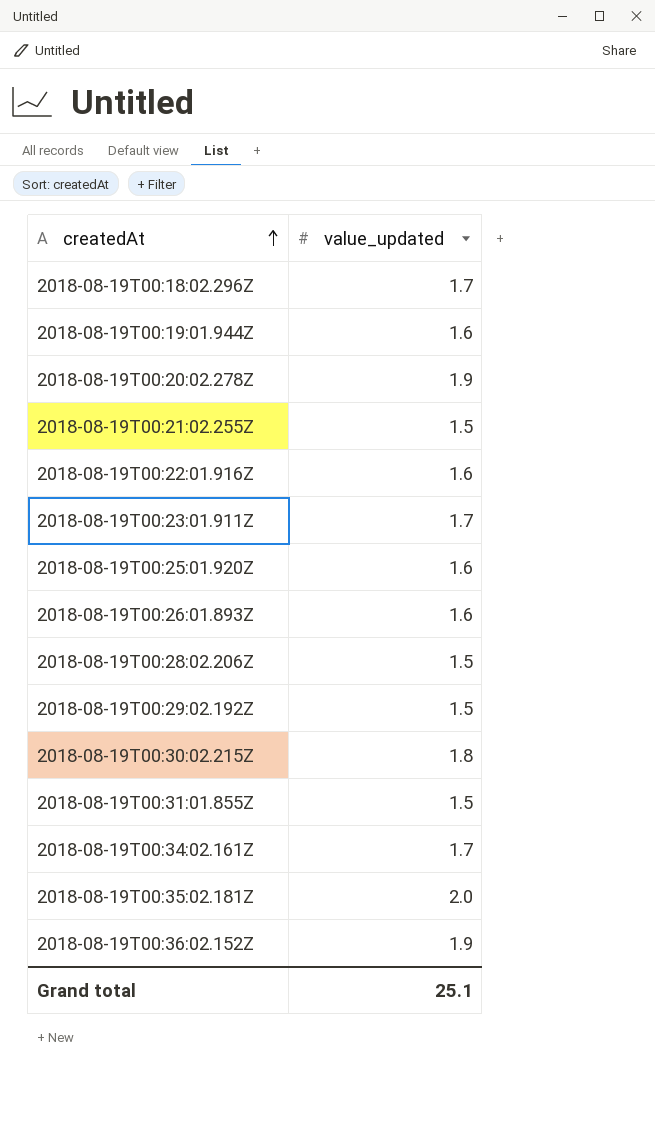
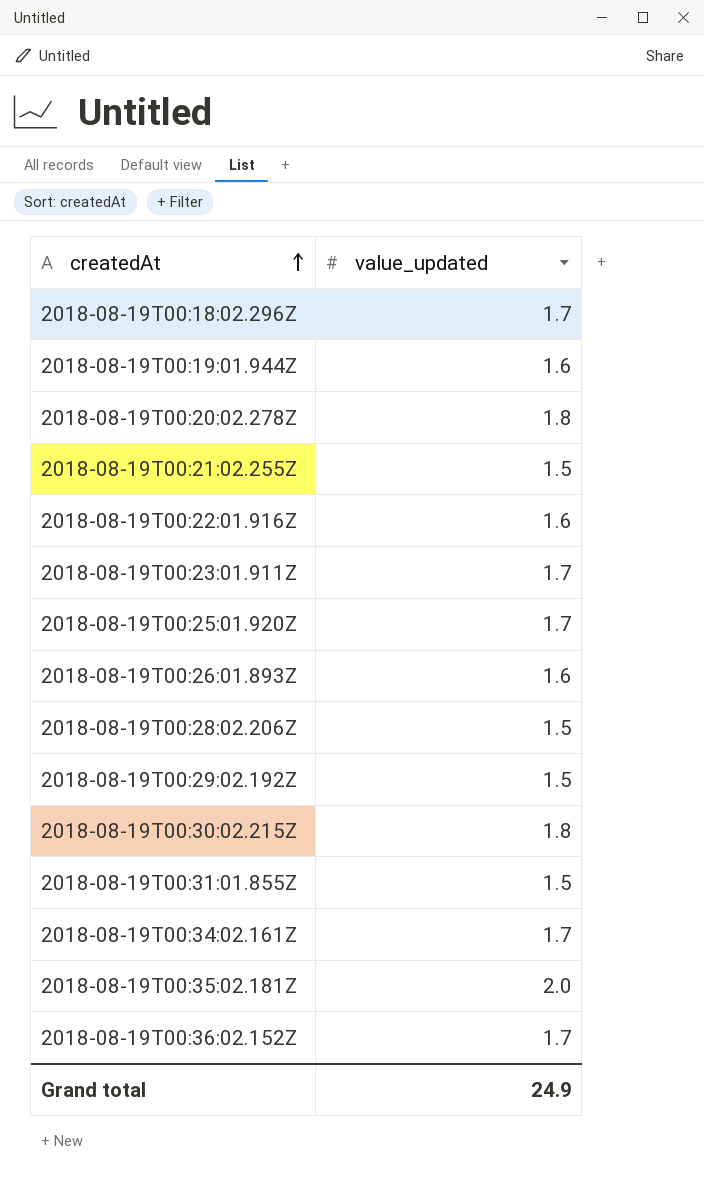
2018-08-19T00:20:02.278Z | value_updated: 1.9 -> 1.8
2018-08-19T00:25:01.920Z | value_updated: 1.6 -> 1.7
2018-08-19T00:36:02.152Z | value_updated: 1.9 -> 1.7
Grand total | value_updated: 25.1 -> 24.9

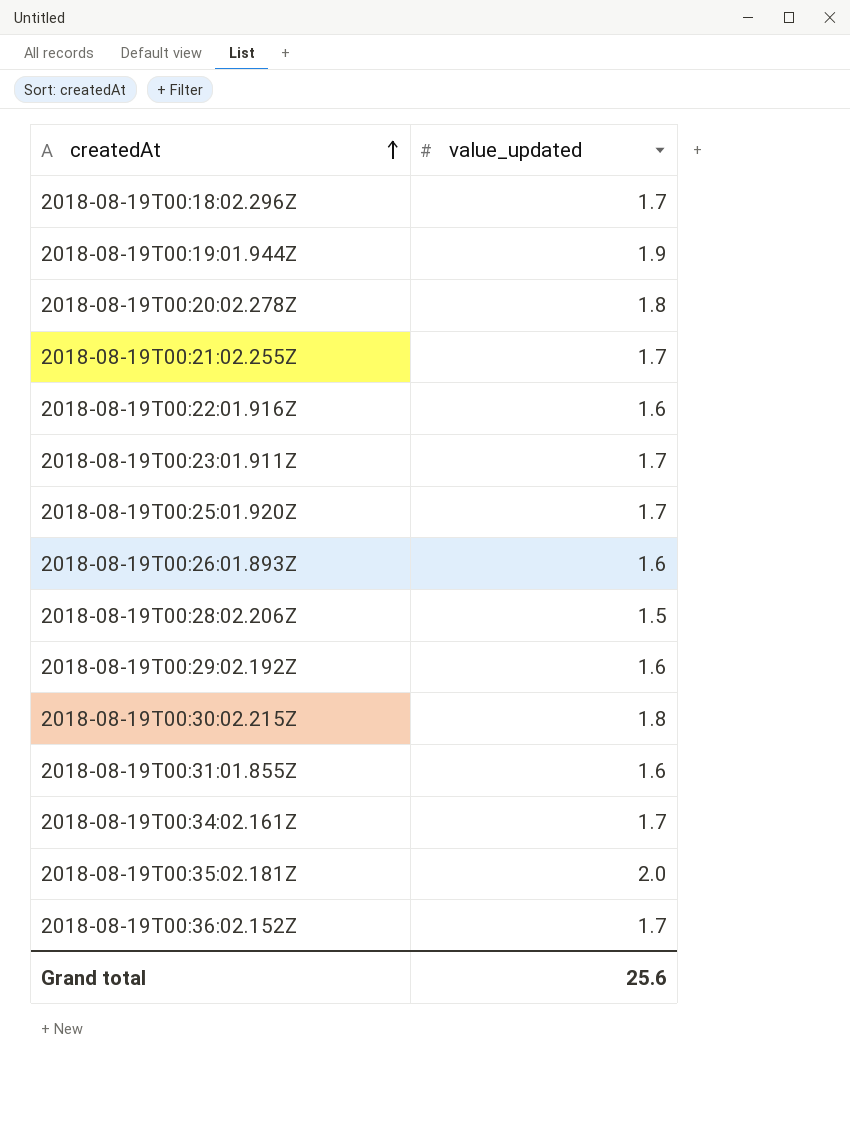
2018-08-19T00:19:01.944Z | value_updated: 1.6 -> 1.9
2018-08-19T00:21:02.255Z | value_updated: 1.5 -> 1.7
2018-08-19T00:29:02.192Z | value_updated: 1.5 -> 1.6
2018-08-19T00:31:01.855Z | value_updated: 1.5 -> 1.6
Grand total | value_updated: 24.9 -> 25.6

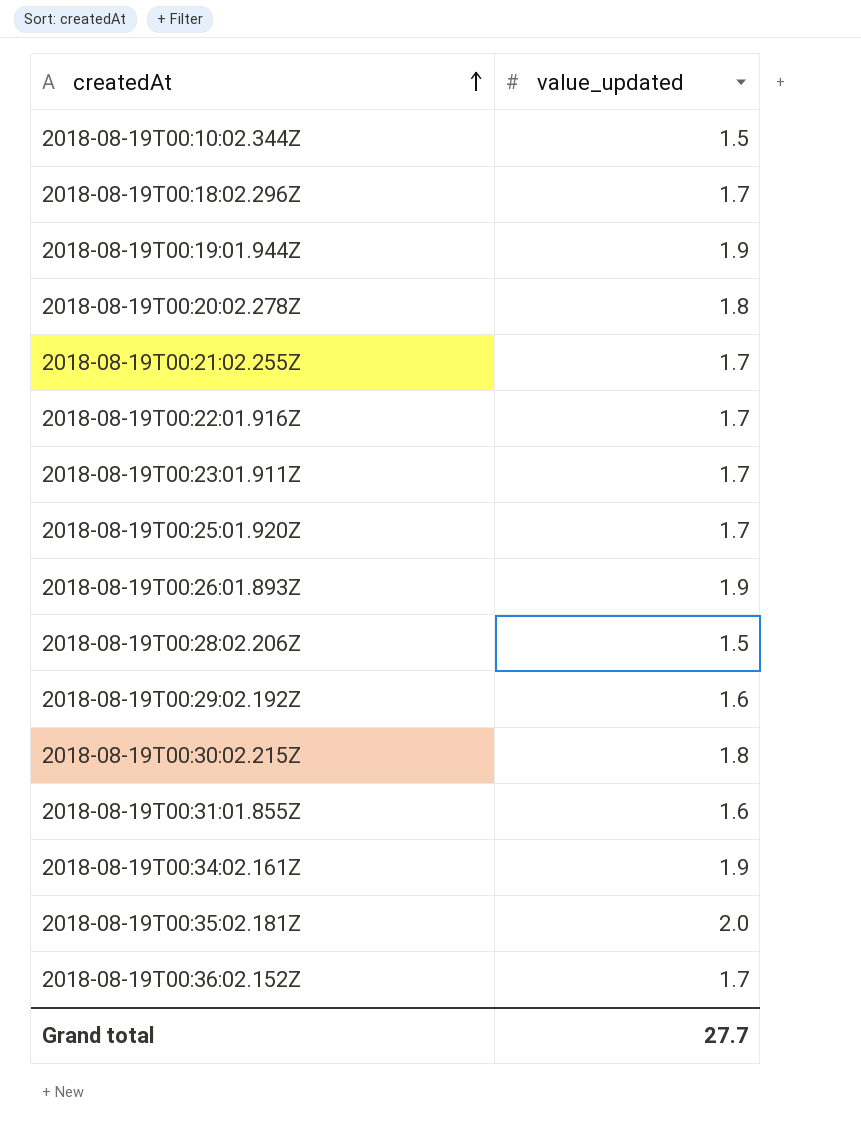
row 2018-08-19T00:10:02.344Z: none -> 1.5
2018-08-19T00:22:01.916Z | value_updated: 1.6 -> 1.7
2018-08-19T00:26:01.893Z | value_updated: 1.6 -> 1.9
2018-08-19T00:34:02.161Z | value_updated: 1.7 -> 1.9
Grand total | value_updated: 25.6 -> 27.7

